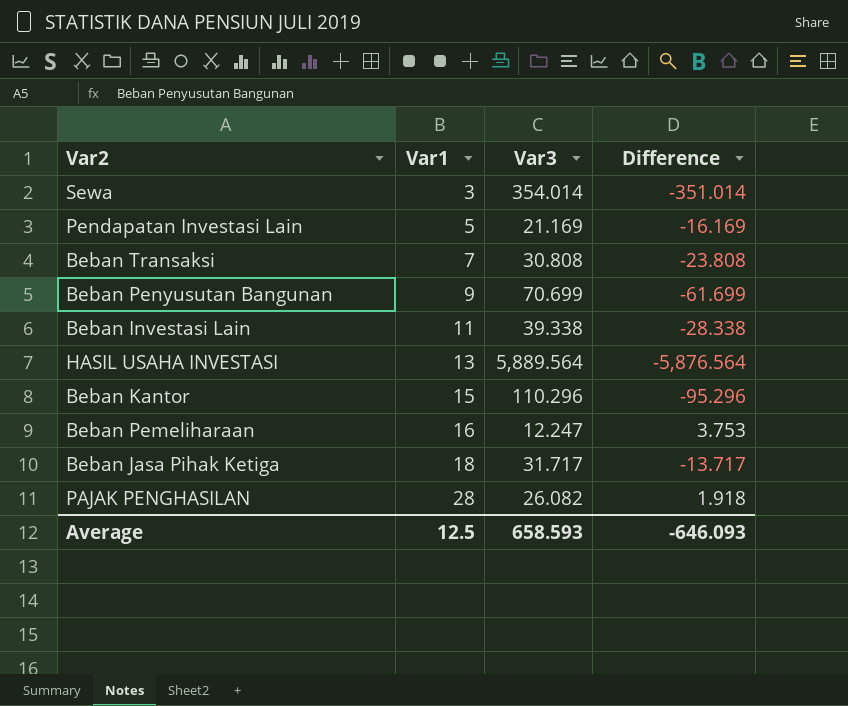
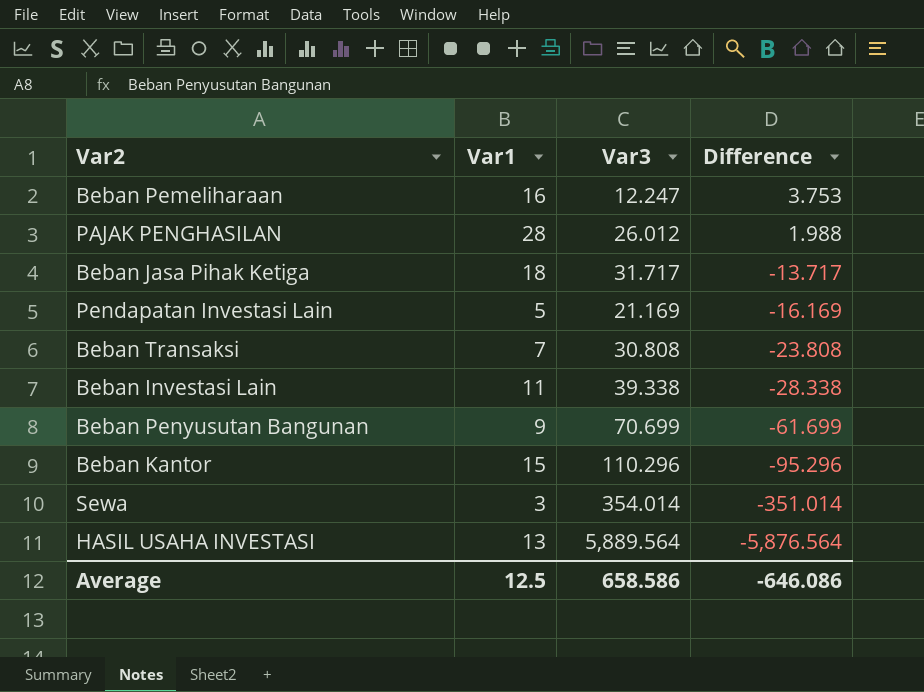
row order: Var1 ascending -> Difference descending
PAJAK PENGHASILAN | Var3: 26.082 -> 26.012
PAJAK PENGHASILAN | Difference: 1.918 -> 1.988
Average | Var3: 658.593 -> 658.586
Average | Difference: -646.093 -> -646.086

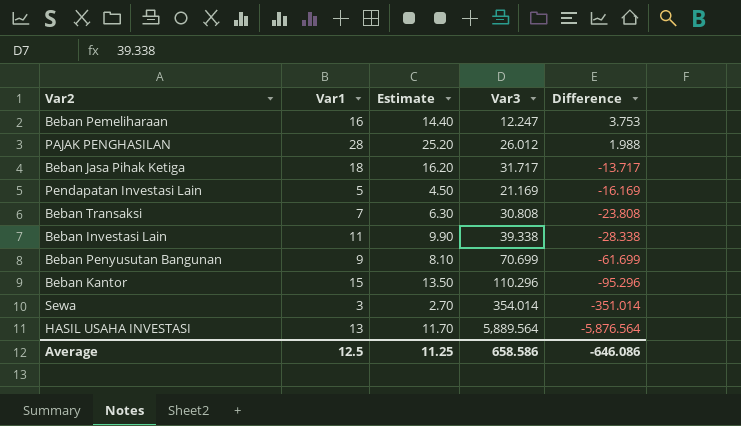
column Estimate | formula: none -> [Var1] * 0.9

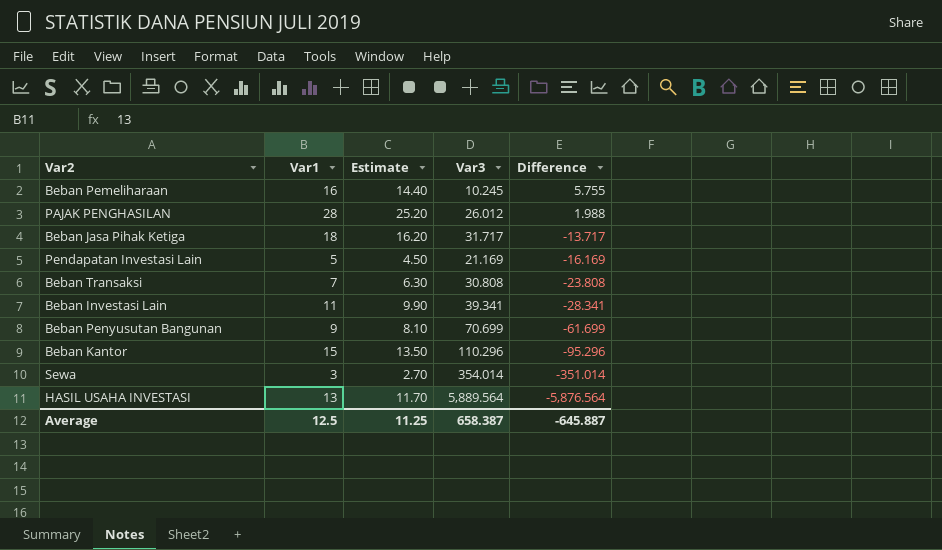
Beban Pemeliharaan | Var3: 12.247 -> 10.245
Beban Pemeliharaan | Difference: 3.753 -> 5.755
Beban Investasi Lain | Var3: 39.338 -> 39.341
Beban Investasi Lain | Difference: -28.338 -> -28.341
Average | Var3: 658.586 -> 658.387
Average | Difference: -646.086 -> -645.887

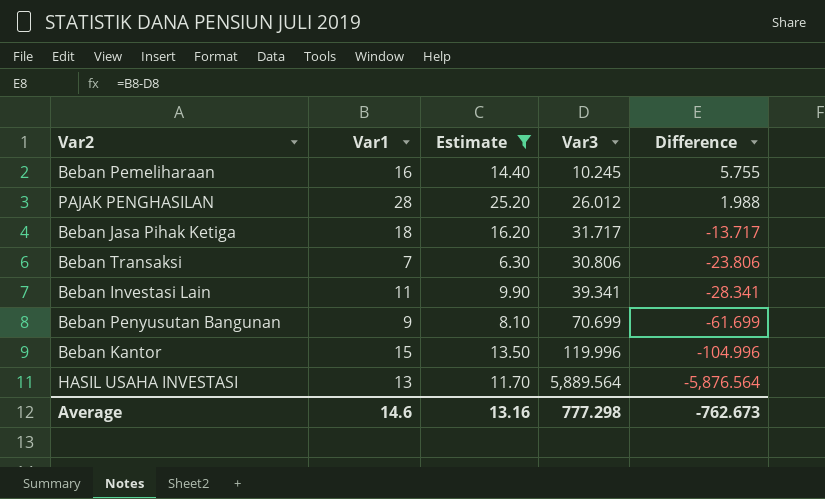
filter: none -> Estimate >= 6.30
Beban Transaksi | Var3: 30.808 -> 30.806
Beban Transaksi | Difference: -23.808 -> -23.806
Beban Kantor | Var3: 110.296 -> 119.996
Beban Kantor | Difference: -95.296 -> -104.996
Average | Var1: 12.5 -> 14.6
Average | Estimate: 11.25 -> 13.16
Average | Var3: 658.387 -> 777.298
Average | Difference: -645.887 -> -762.673

